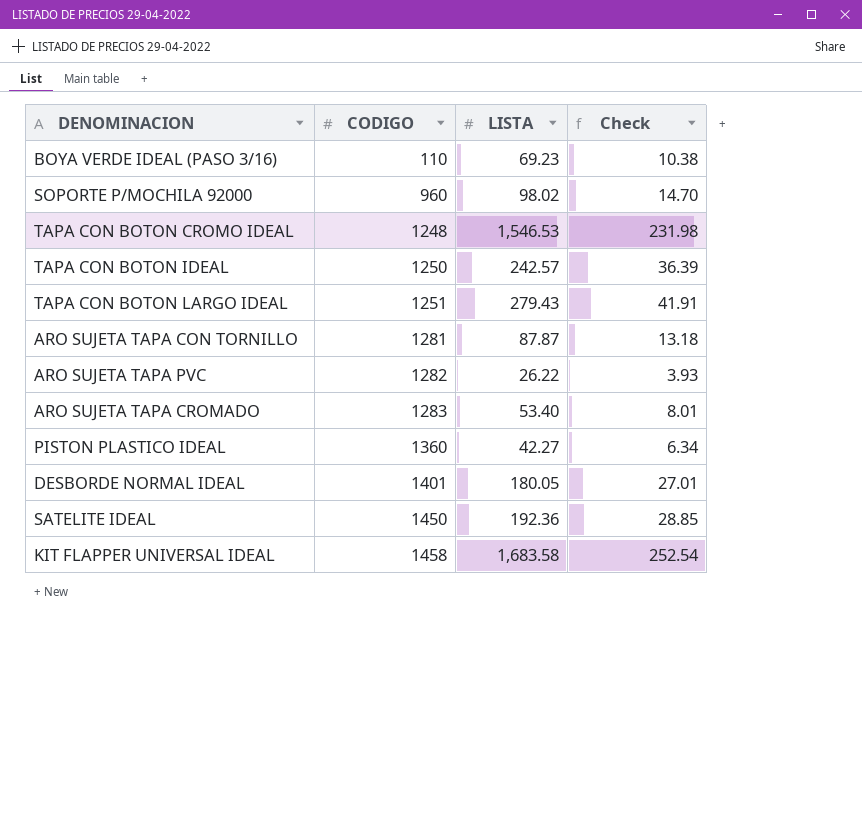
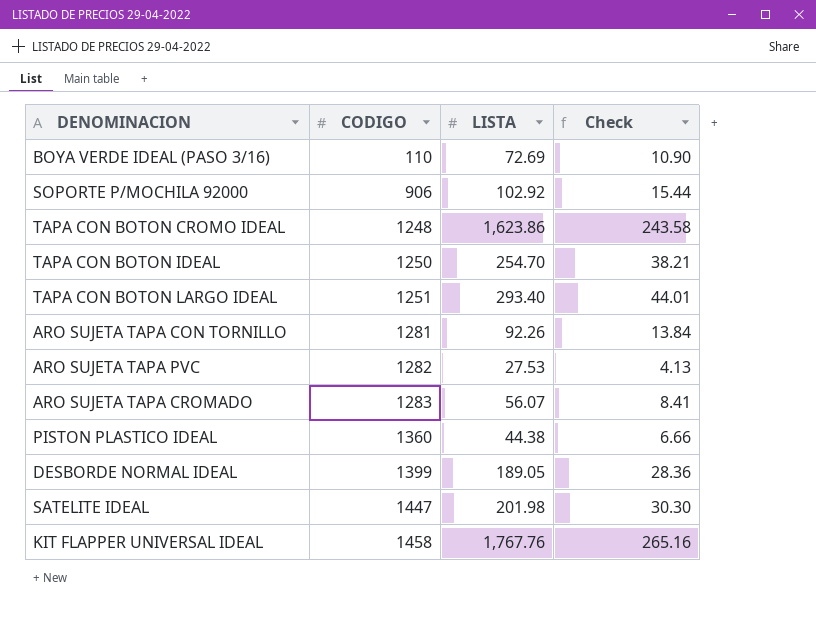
BOYA VERDE IDEAL (PASO 3/16) | LISTA: 69.23 -> 72.69
BOYA VERDE IDEAL (PASO 3/16) | Check: 10.38 -> 10.90
SOPORTE P/MOCHILA 92000 | CODIGO: 960 -> 906
SOPORTE P/MOCHILA 92000 | LISTA: 98.02 -> 102.92
SOPORTE P/MOCHILA 92000 | Check: 14.70 -> 15.44
TAPA CON BOTON CROMO IDEAL | LISTA: 1,546.53 -> 1,623.86
TAPA CON BOTON CROMO IDEAL | Check: 231.98 -> 243.58
TAPA CON BOTON IDEAL | LISTA: 242.57 -> 254.70
TAPA CON BOTON IDEAL | Check: 36.39 -> 38.21
TAPA CON BOTON LARGO IDEAL | LISTA: 279.43 -> 293.40
TAPA CON BOTON LARGO IDEAL | Check: 41.91 -> 44.01
ARO SUJETA TAPA CON TORNILLO | LISTA: 87.87 -> 92.26
ARO SUJETA TAPA CON TORNILLO | Check: 13.18 -> 13.84
ARO SUJETA TAPA PVC | LISTA: 26.22 -> 27.53
ARO SUJETA TAPA PVC | Check: 3.93 -> 4.13
ARO SUJETA TAPA CROMADO | LISTA: 53.40 -> 56.07
ARO SUJETA TAPA CROMADO | Check: 8.01 -> 8.41
PISTON PLASTICO IDEAL | LISTA: 42.27 -> 44.38
PISTON PLASTICO IDEAL | Check: 6.34 -> 6.66
DESBORDE NORMAL IDEAL | CODIGO: 1401 -> 1399
DESBORDE NORMAL IDEAL | LISTA: 180.05 -> 189.05
DESBORDE NORMAL IDEAL | Check: 27.01 -> 28.36
SATELITE IDEAL | CODIGO: 1450 -> 1447
SATELITE IDEAL | LISTA: 192.36 -> 201.98
SATELITE IDEAL | Check: 28.85 -> 30.30
KIT FLAPPER UNIVERSAL IDEAL | LISTA: 1,683.58 -> 1,767.76
KIT FLAPPER UNIVERSAL IDEAL | Check: 252.54 -> 265.16

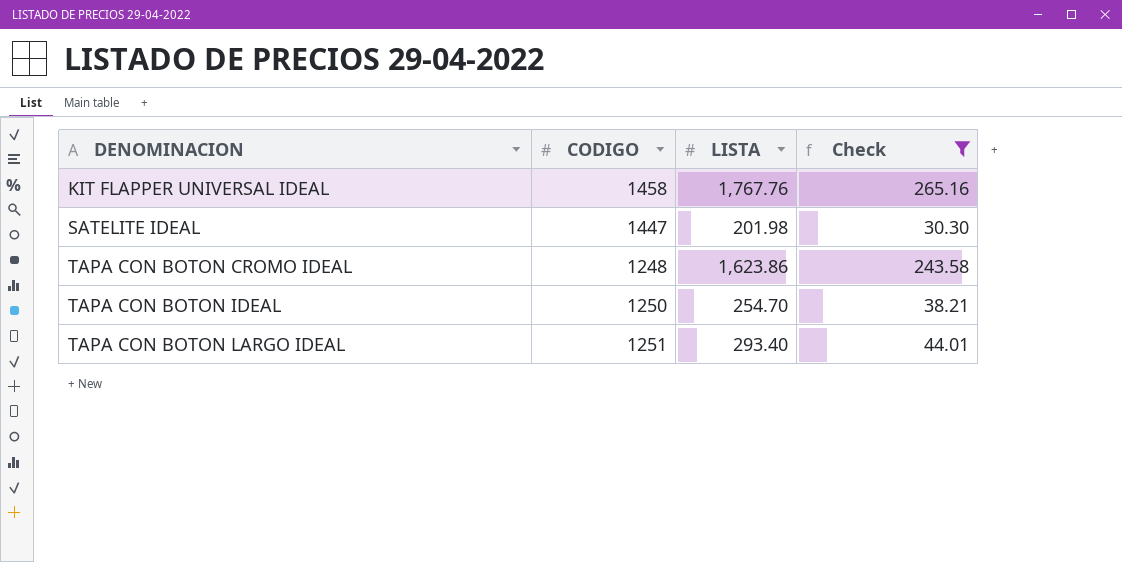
filter: none -> Check >= 30.30
row order: CODIGO ascending -> DENOMINACION ascending

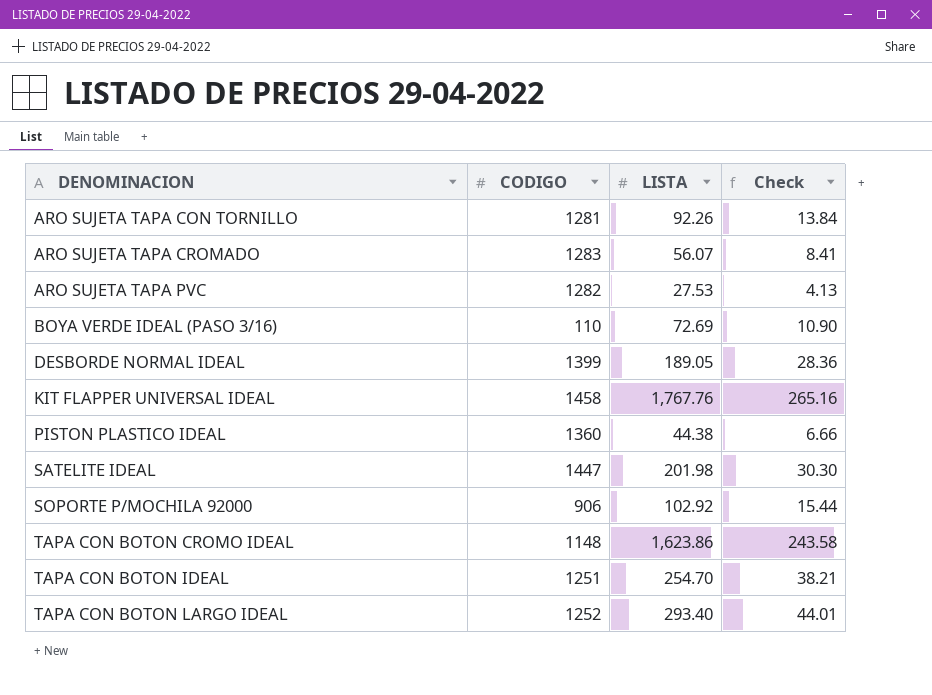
filter: Check >= 30.30 -> none
TAPA CON BOTON CROMO IDEAL | CODIGO: 1248 -> 1148
TAPA CON BOTON IDEAL | CODIGO: 1250 -> 1251
TAPA CON BOTON LARGO IDEAL | CODIGO: 1251 -> 1252

